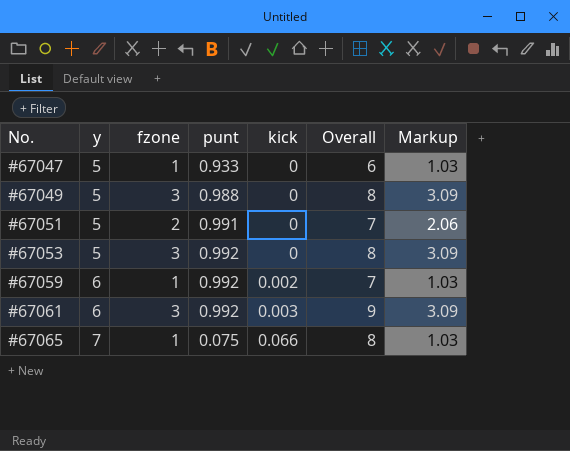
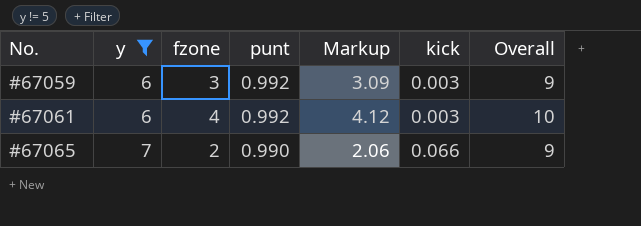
filter: none -> y != 5
column Markup | position: 7 -> 5
#67059 | fzone: 1 -> 3
#67059 | Markup: 1.03 -> 3.09
#67059 | kick: 0.002 -> 0.003
#67059 | Overall: 7 -> 9
#67061 | fzone: 3 -> 4
#67061 | Markup: 3.09 -> 4.12
#67061 | Overall: 9 -> 10
#67065 | fzone: 1 -> 2
#67065 | punt: 0.075 -> 0.990
#67065 | Markup: 1.03 -> 2.06
#67065 | Overall: 8 -> 9

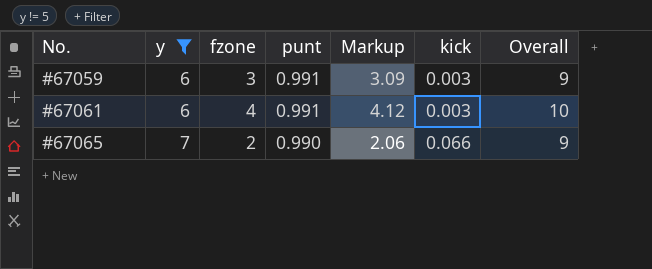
#67059 | punt: 0.992 -> 0.991
#67061 | punt: 0.992 -> 0.991

